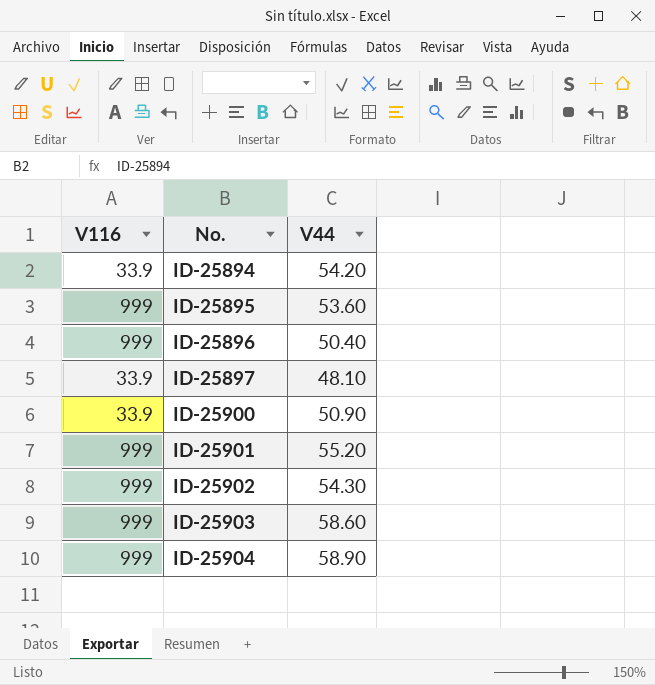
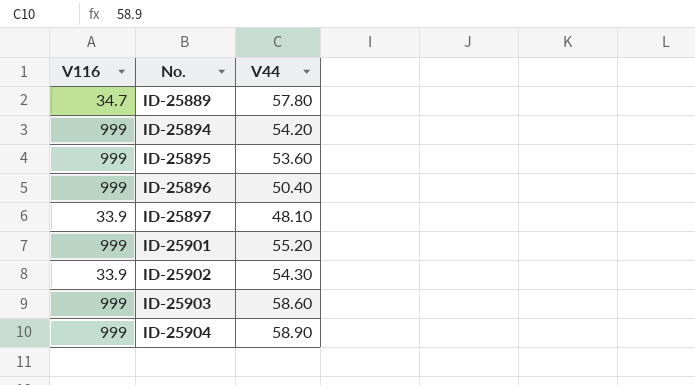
row ID-25900: 33.9 | 50.90 -> none
row ID-25889: none -> 34.7 | 57.80
ID-25894 | V116: 33.9 -> 999
ID-25902 | V116: 999 -> 33.9

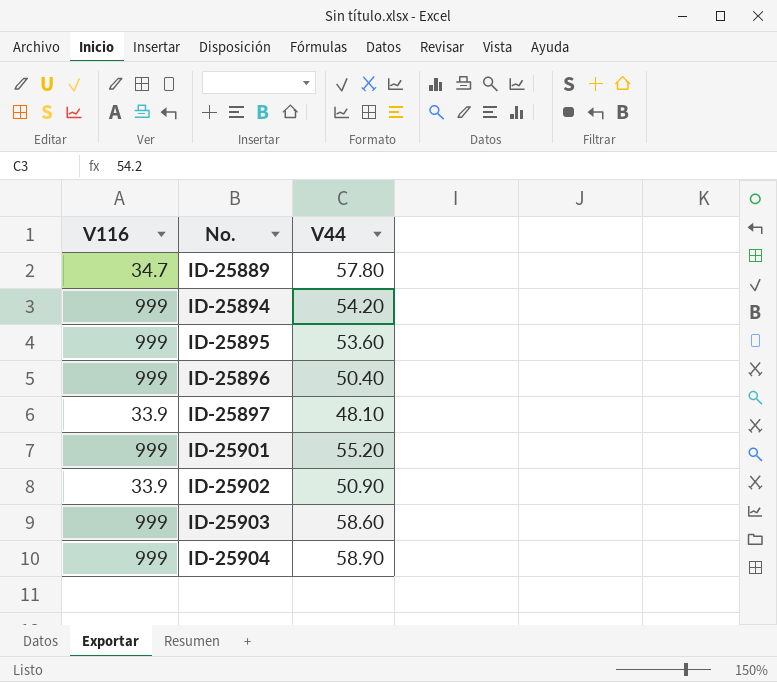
ID-25902 | V44: 54.30 -> 50.90

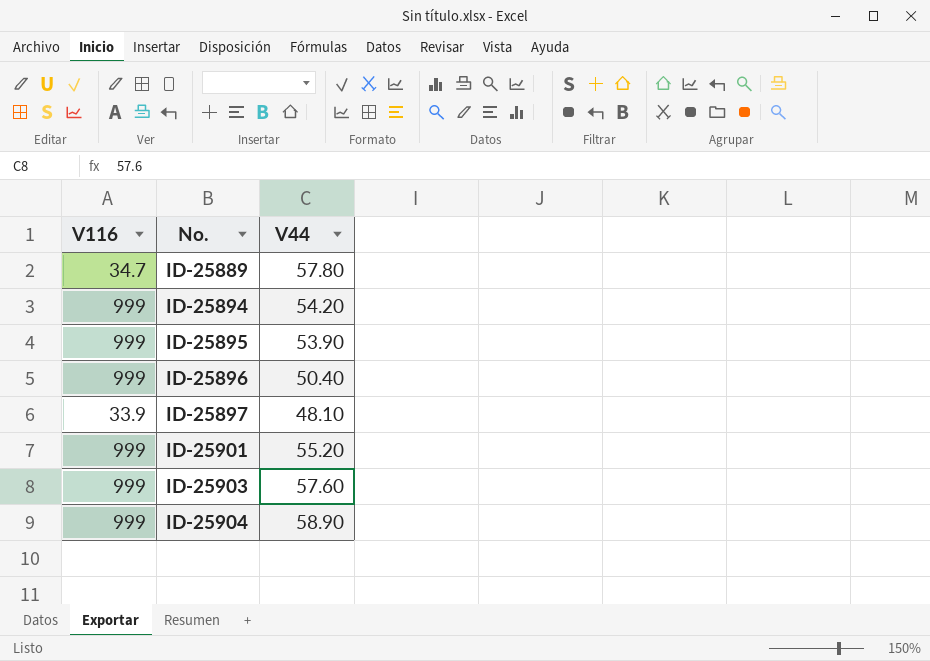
row ID-25902: 33.9 | 50.90 -> none
ID-25895 | V44: 53.60 -> 53.90
ID-25903 | V44: 58.60 -> 57.60

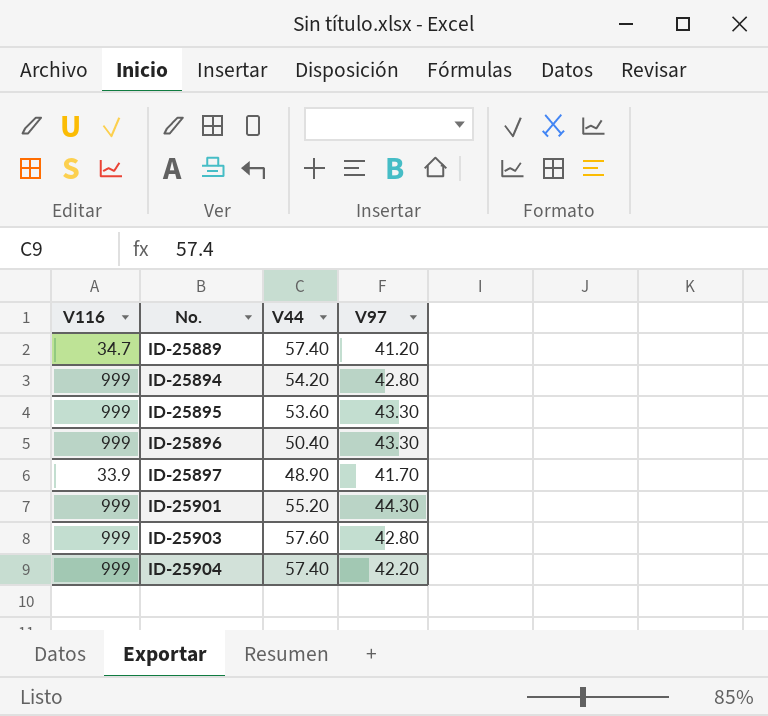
column V97 | position: none -> 4
ID-25889 | V44: 57.80 -> 57.40
ID-25895 | V44: 53.90 -> 53.60
ID-25897 | V44: 48.10 -> 48.90
ID-25904 | V44: 58.90 -> 57.40

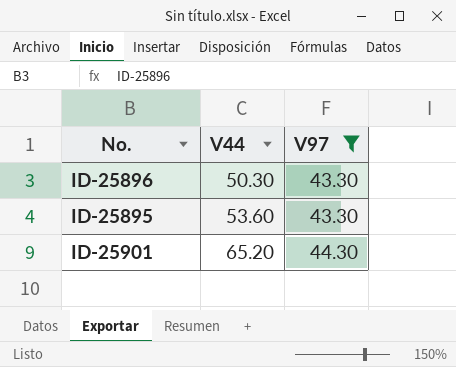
filter: none -> V97 >= 43.30
row order: No. ascending -> V44 ascending
column V116 | position: 1 -> none
ID-25896 | V44: 50.40 -> 50.30
ID-25901 | V44: 55.20 -> 65.20

